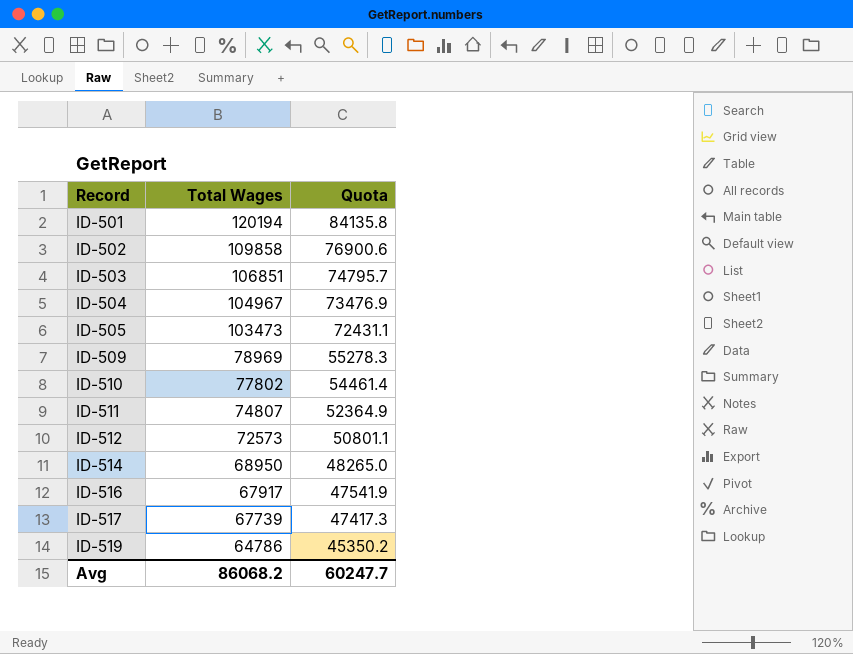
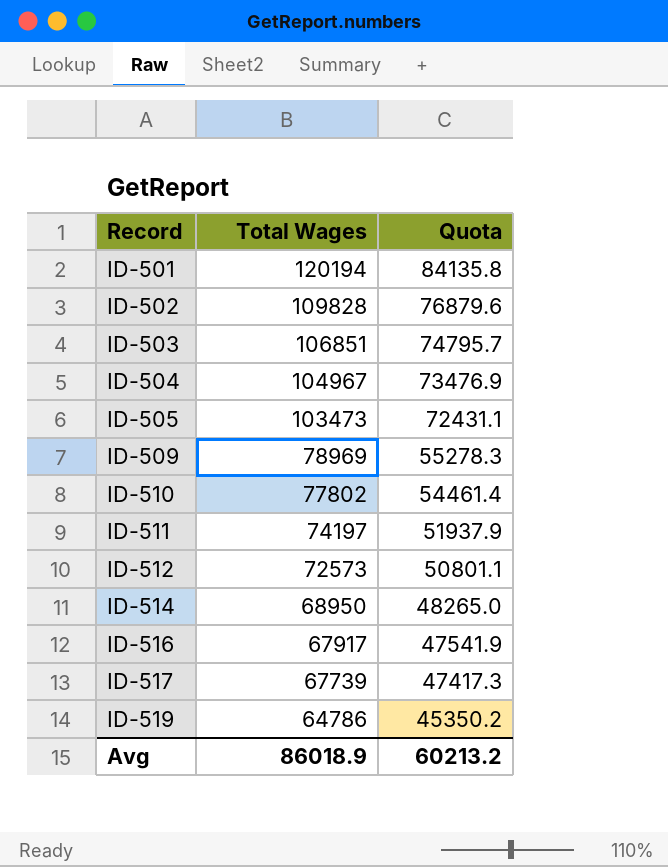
ID-502 | Total Wages: 109858 -> 109828
ID-502 | Quota: 76900.6 -> 76879.6
ID-511 | Total Wages: 74807 -> 74197
ID-511 | Quota: 52364.9 -> 51937.9
Avg | Total Wages: 86068.2 -> 86018.9
Avg | Quota: 60247.7 -> 60213.2

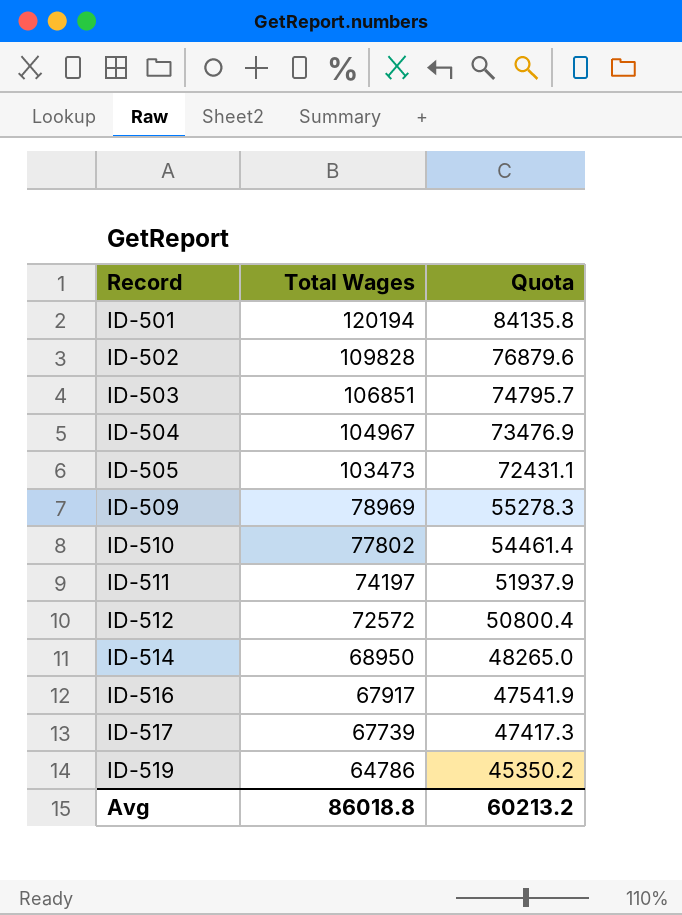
ID-512 | Total Wages: 72573 -> 72572
ID-512 | Quota: 50801.1 -> 50800.4
Avg | Total Wages: 86018.9 -> 86018.8

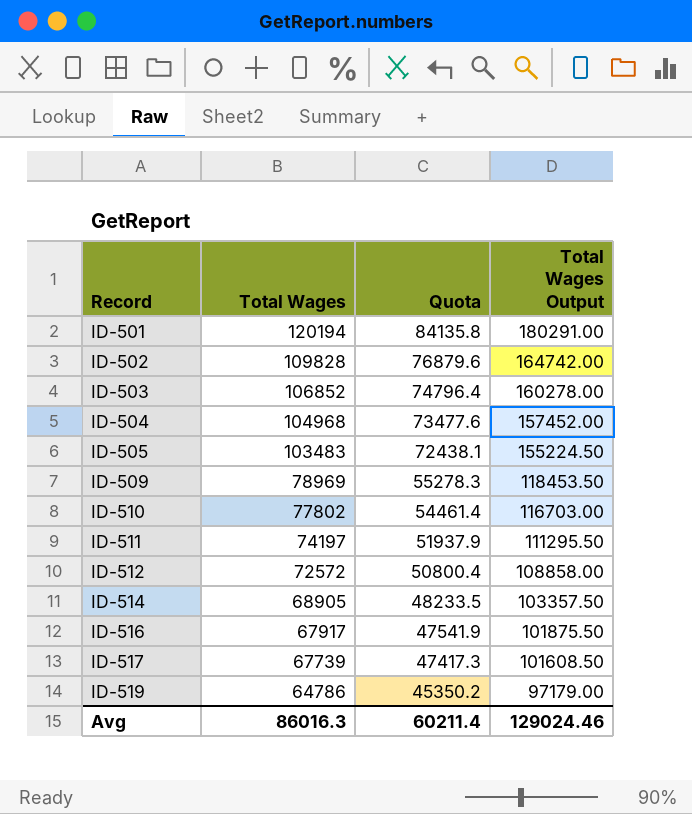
column Total Wages Output | formula: none -> [Total Wages] * 1.5
ID-503 | Total Wages: 106851 -> 106852
ID-503 | Quota: 74795.7 -> 74796.4
ID-504 | Total Wages: 104967 -> 104968
ID-504 | Quota: 73476.9 -> 73477.6
ID-505 | Total Wages: 103473 -> 103483
ID-505 | Quota: 72431.1 -> 72438.1
ID-514 | Total Wages: 68950 -> 68905
ID-514 | Quota: 48265.0 -> 48233.5
Avg | Total Wages: 86018.8 -> 86016.3
Avg | Quota: 60213.2 -> 60211.4

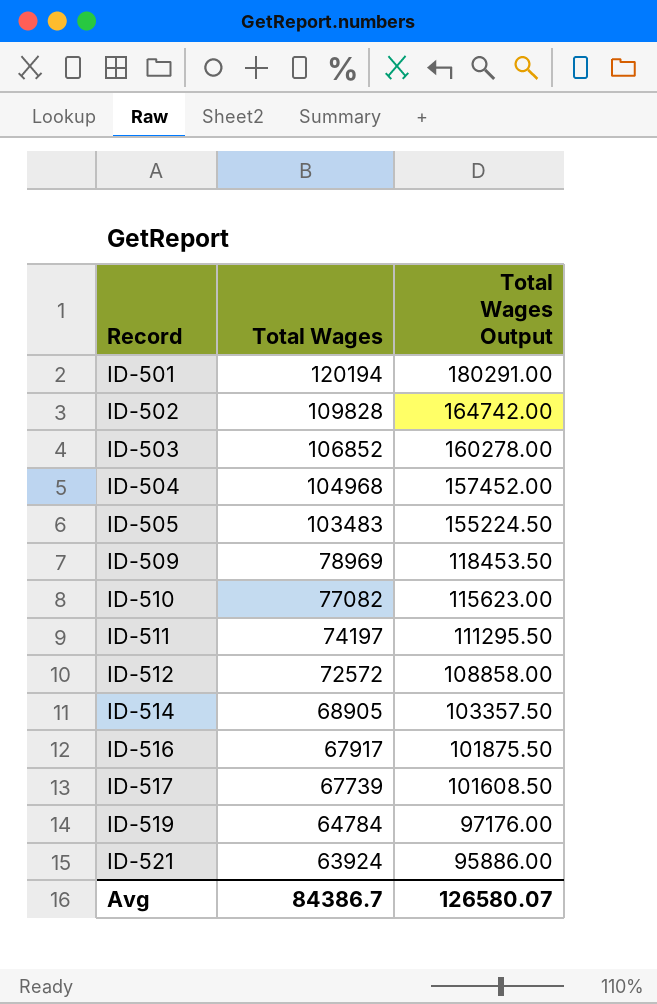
column Quota | formula: [Total Wages] * 0.7 -> none
ID-510 | Total Wages: 77802 -> 77082
ID-510 | Total Wages Output: 116703.00 -> 115623.00
ID-519 | Total Wages: 64786 -> 64784
ID-519 | Total Wages Output: 97179.00 -> 97176.00
row ID-521: none -> 63924 | 95886.00
Avg | Total Wages: 86016.3 -> 84386.7
Avg | Total Wages Output: 129024.46 -> 126580.07

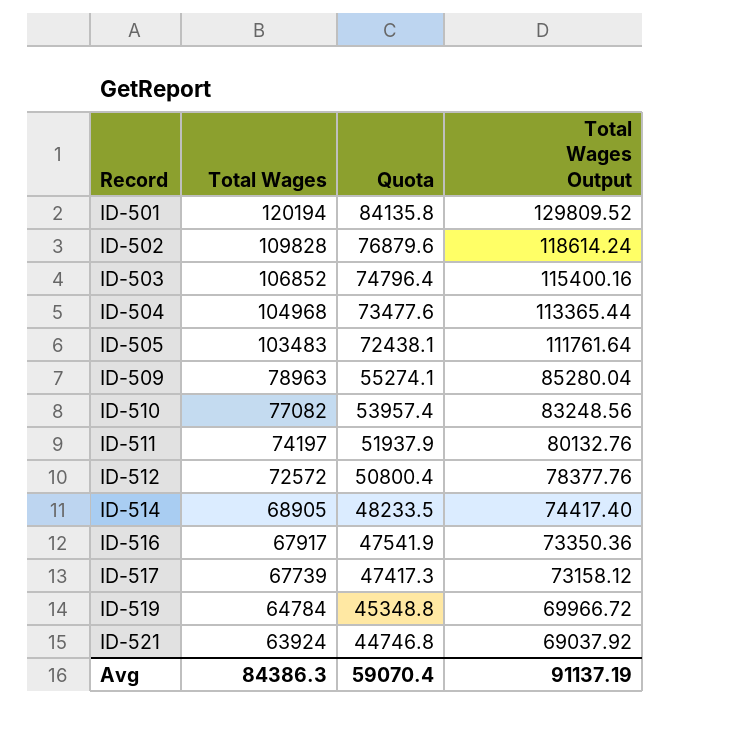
column Quota | formula: none -> [Total Wages] * 0.7
column Total Wages Output | formula: [Total Wages] * 1.5 -> [Total Wages] * 1.08
ID-509 | Total Wages: 78969 -> 78963
Avg | Total Wages: 84386.7 -> 84386.3
Avg | Total Wages Output: 126580.07 -> 91137.19

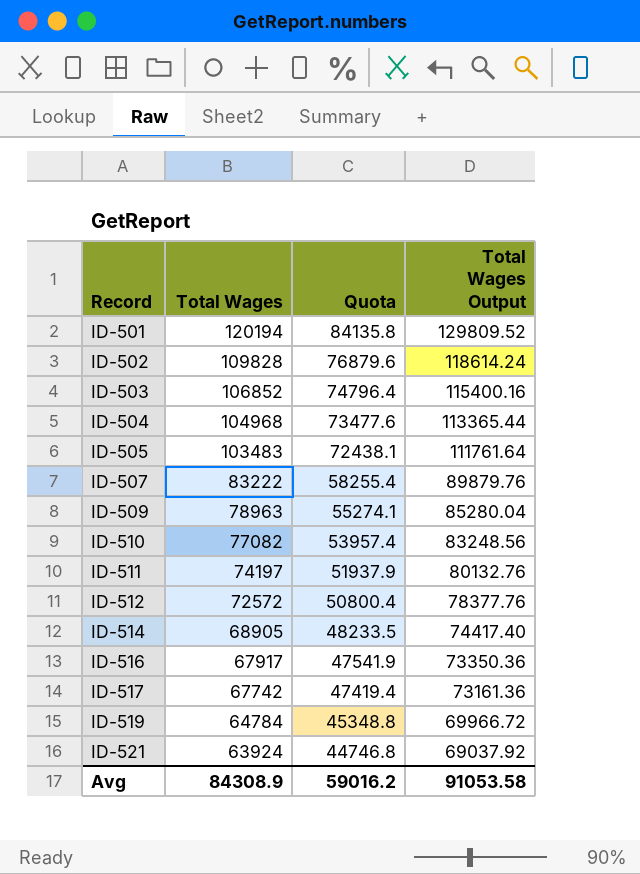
row ID-507: none -> 83222 | 58255.4 | 89879.76
ID-517 | Total Wages: 67739 -> 67742
ID-517 | Quota: 47417.3 -> 47419.4
ID-517 | Total Wages Output: 73158.12 -> 73161.36
Avg | Total Wages: 84386.3 -> 84308.9
Avg | Quota: 59070.4 -> 59016.2
Avg | Total Wages Output: 91137.19 -> 91053.58

